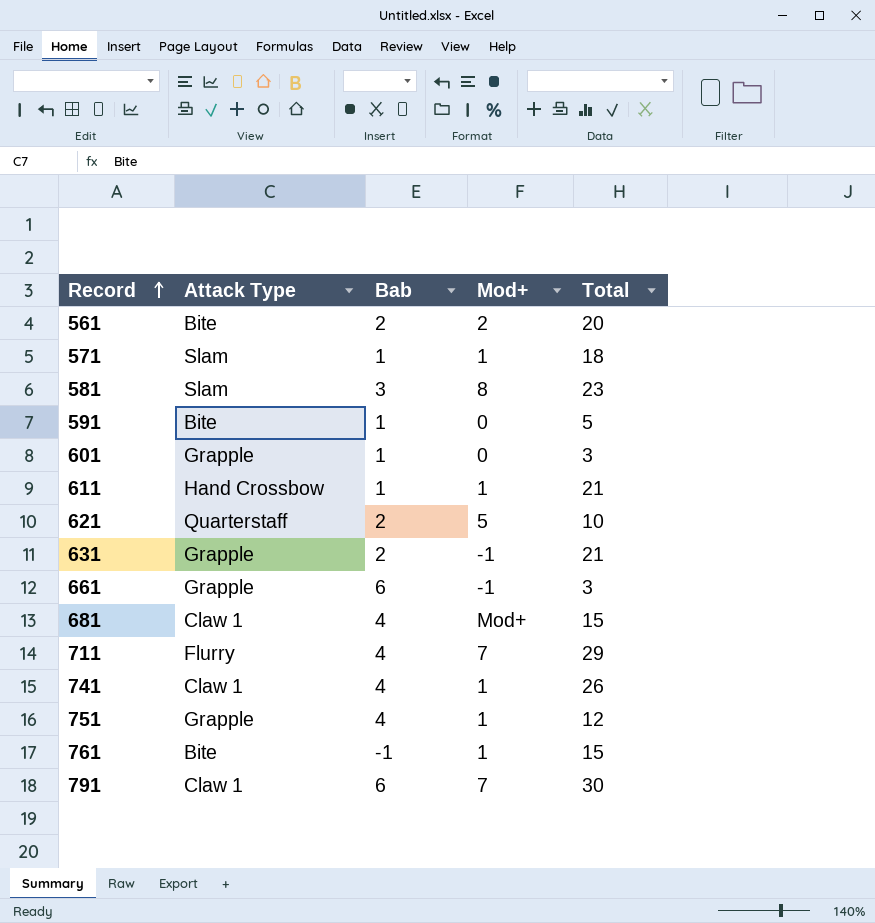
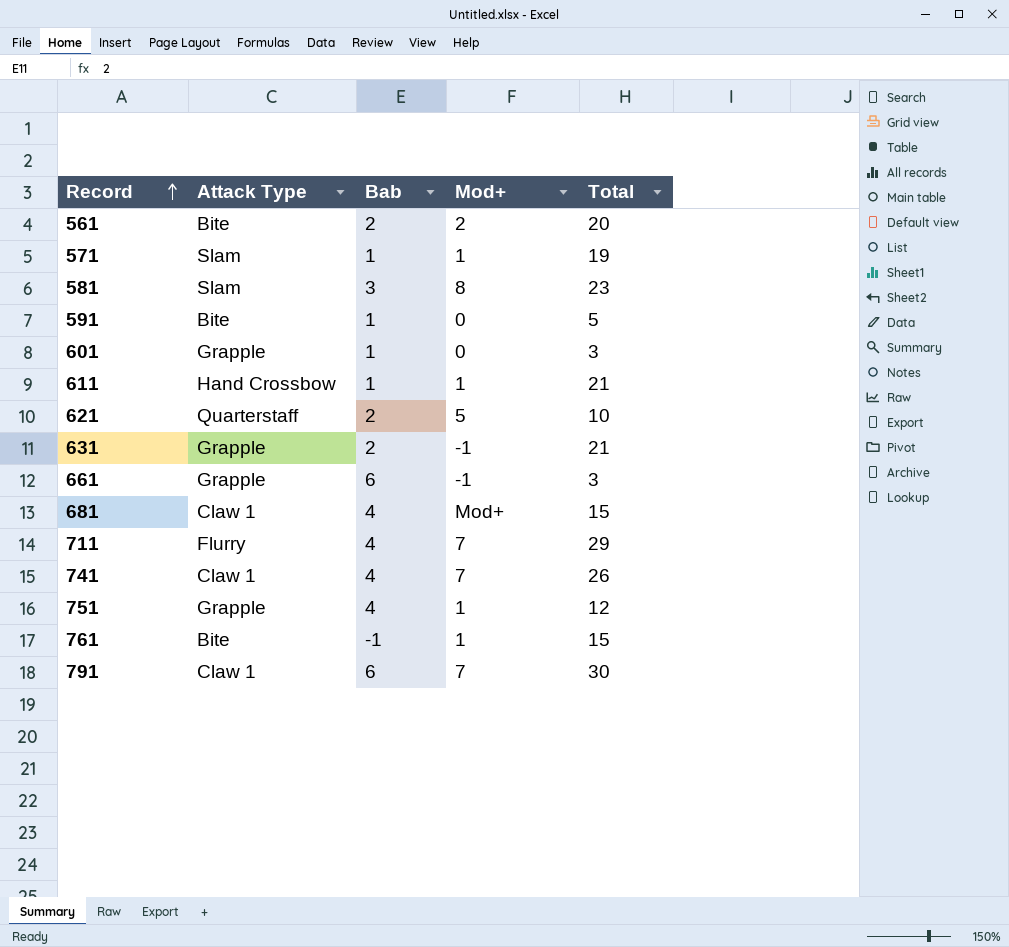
571 | Total: 18 -> 19
741 | Mod+: 1 -> 7

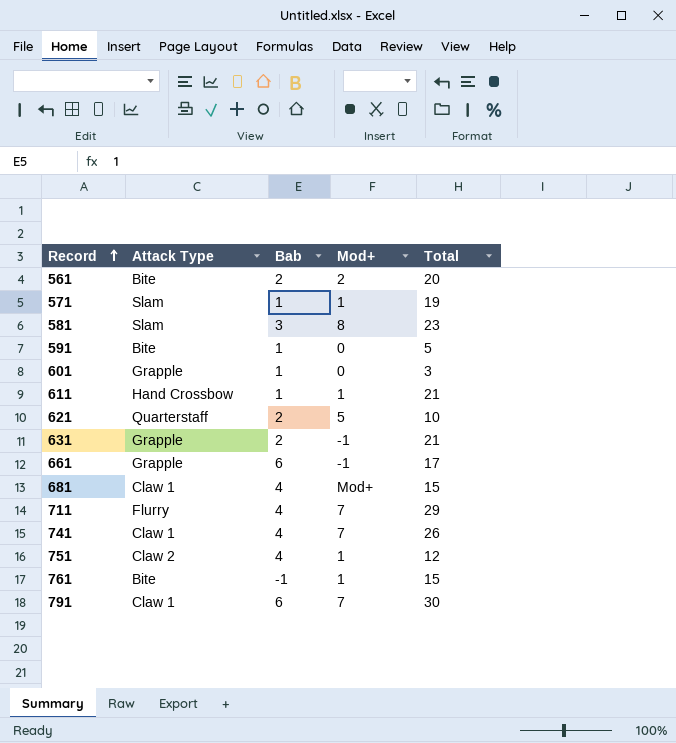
661 | Total: 3 -> 17
751 | Attack Type: Grapple -> Claw 2

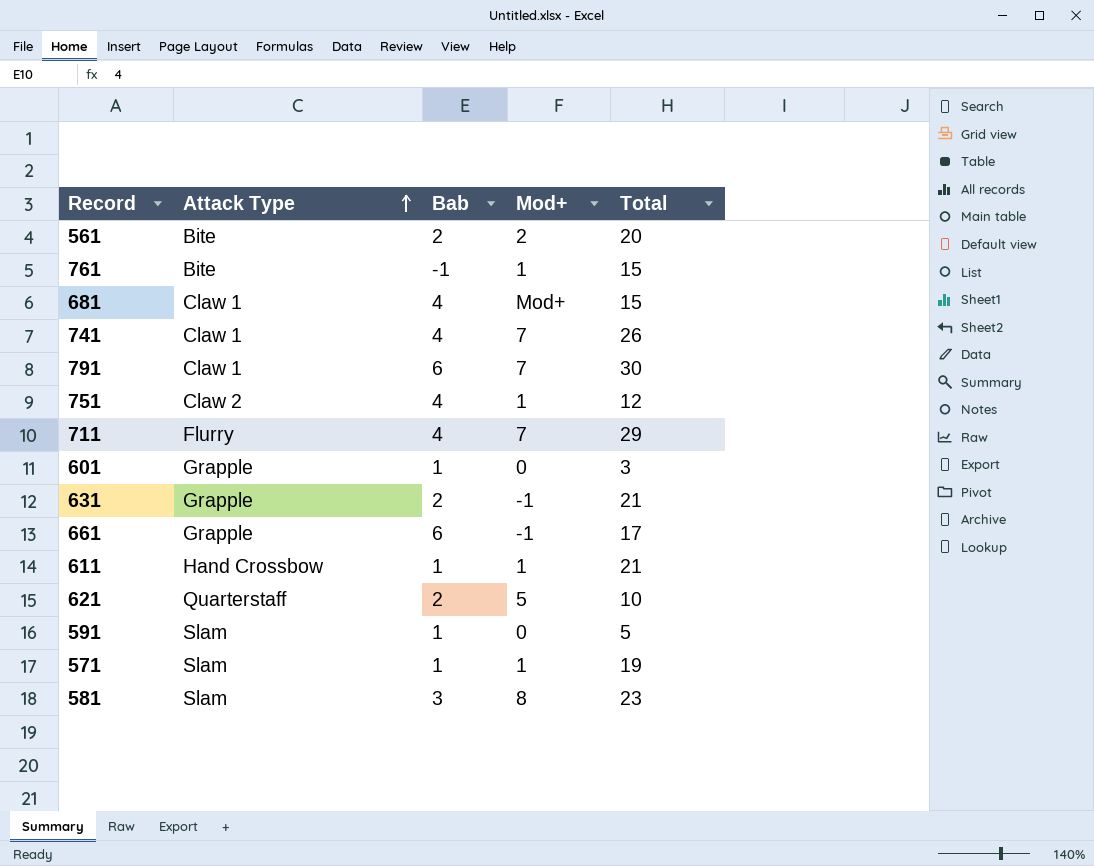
row order: Record ascending -> Attack Type ascending
591 | Attack Type: Bite -> Slam

